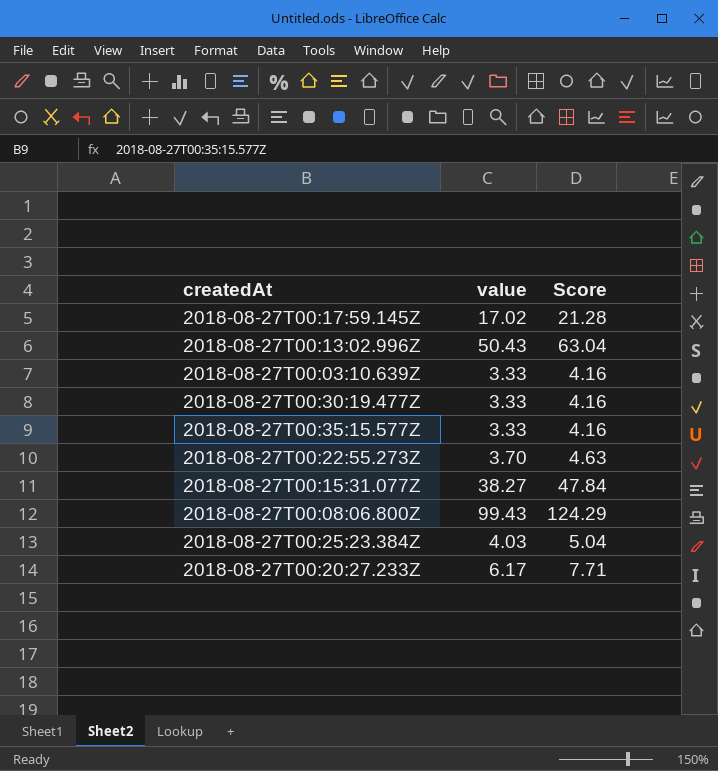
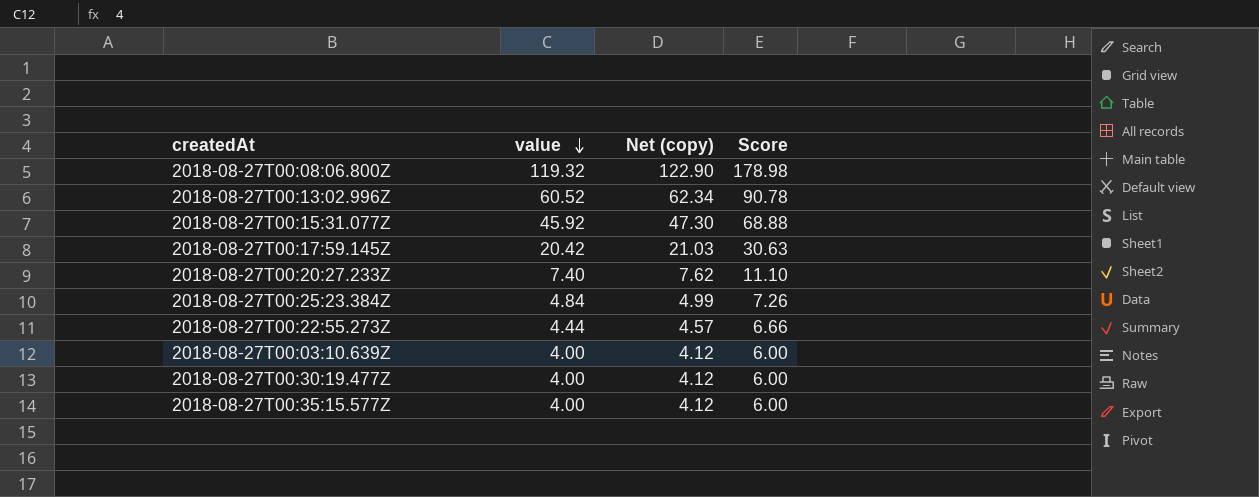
row order: none -> value descending
column Net (copy) | formula: none -> [value] * 1.03
column Score | formula: [value] * 1.25 -> [value] * 1.5
2018-08-27T00:08:06.800Z | value: 99.43 -> 119.32
2018-08-27T00:13:02.996Z | value: 50.43 -> 60.52
2018-08-27T00:15:31.077Z | value: 38.27 -> 45.92
2018-08-27T00:17:59.145Z | value: 17.02 -> 20.42
2018-08-27T00:20:27.233Z | value: 6.17 -> 7.40
2018-08-27T00:25:23.384Z | value: 4.03 -> 4.84
2018-08-27T00:22:55.273Z | value: 3.70 -> 4.44
2018-08-27T00:03:10.639Z | value: 3.33 -> 4.00
2018-08-27T00:30:19.477Z | value: 3.33 -> 4.00
2018-08-27T00:35:15.577Z | value: 3.33 -> 4.00

